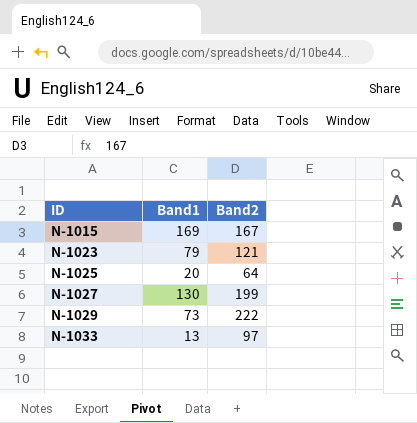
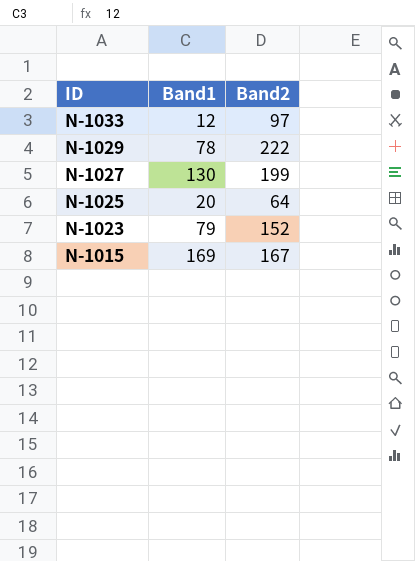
row order: ID ascending -> ID descending
N-1033 | Band1: 13 -> 12
N-1029 | Band1: 73 -> 78
N-1023 | Band2: 121 -> 152

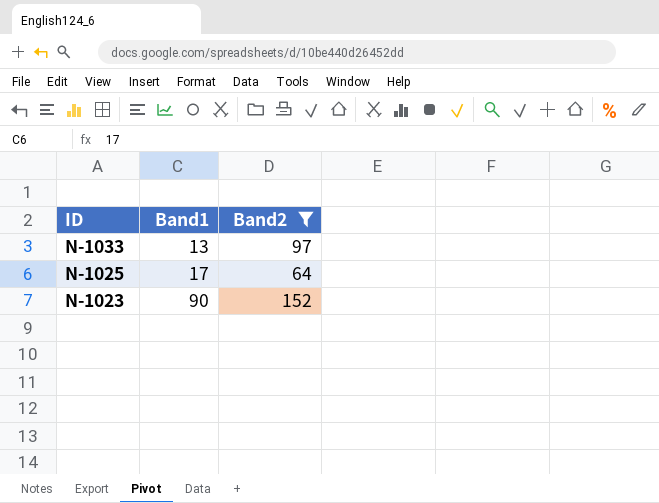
filter: none -> Band2 <= 152
N-1033 | Band1: 12 -> 13
N-1025 | Band1: 20 -> 17
N-1023 | Band1: 79 -> 90

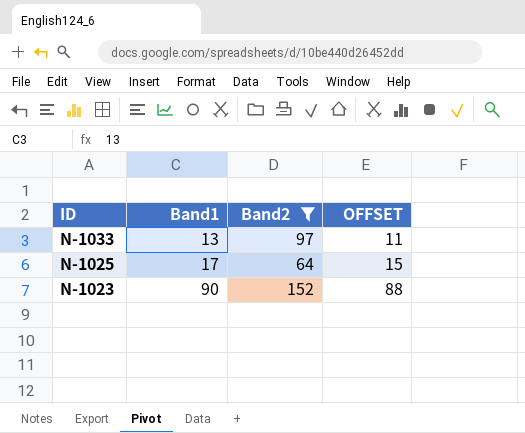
column OFFSET | formula: none -> [Band1] - 2

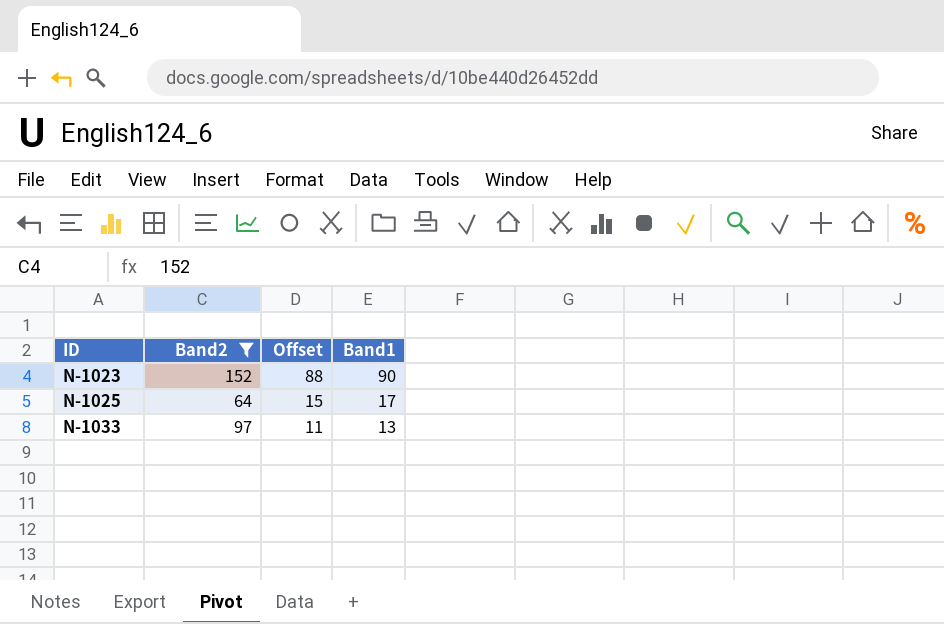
row order: ID descending -> ID ascending
column name: OFFSET -> Offset
column Band1 | position: 2 -> 4

